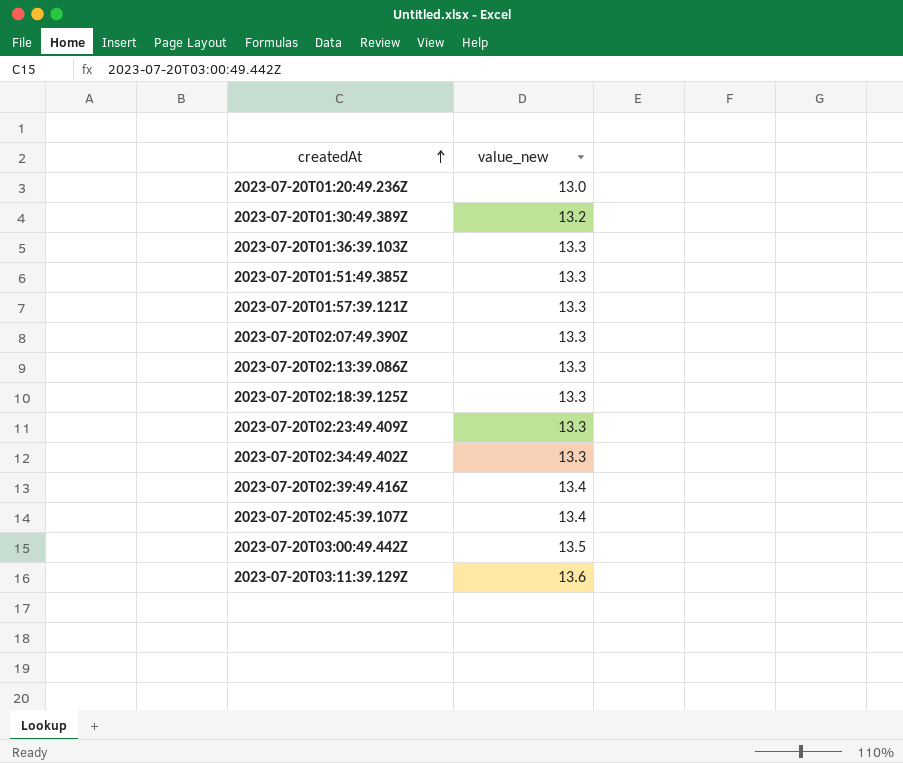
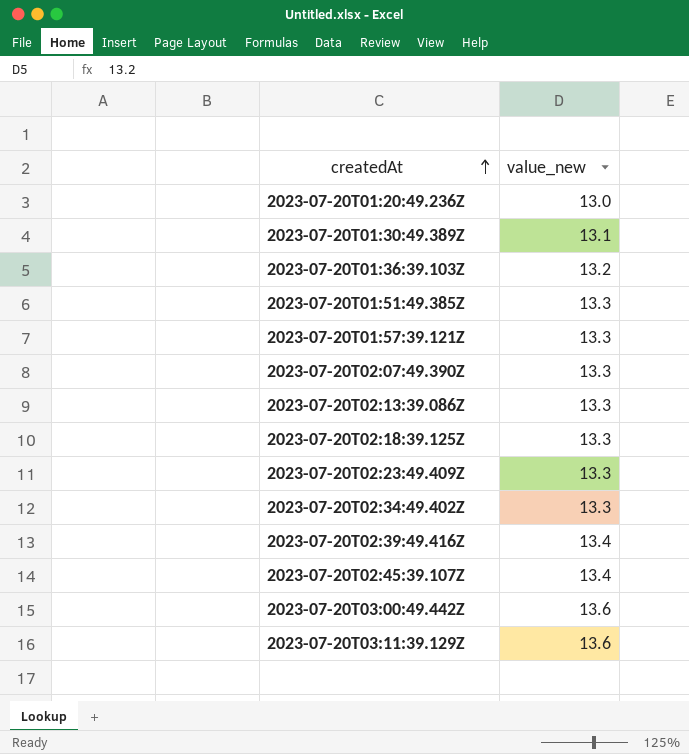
2023-07-20T01:30:49.389Z | value_new: 13.2 -> 13.1
2023-07-20T01:36:39.103Z | value_new: 13.3 -> 13.2
2023-07-20T03:00:49.442Z | value_new: 13.5 -> 13.6

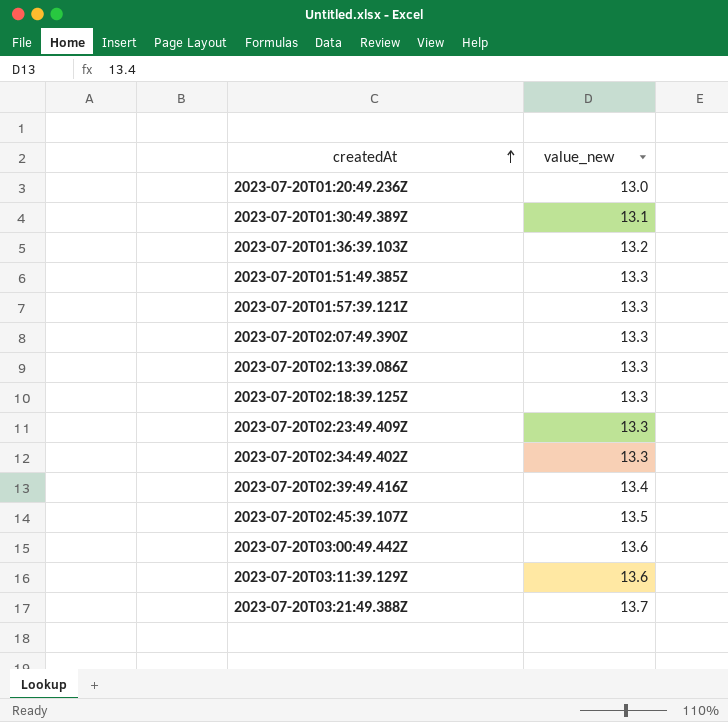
2023-07-20T02:45:39.107Z | value_new: 13.4 -> 13.5
row 2023-07-20T03:21:49.388Z: none -> 13.7

